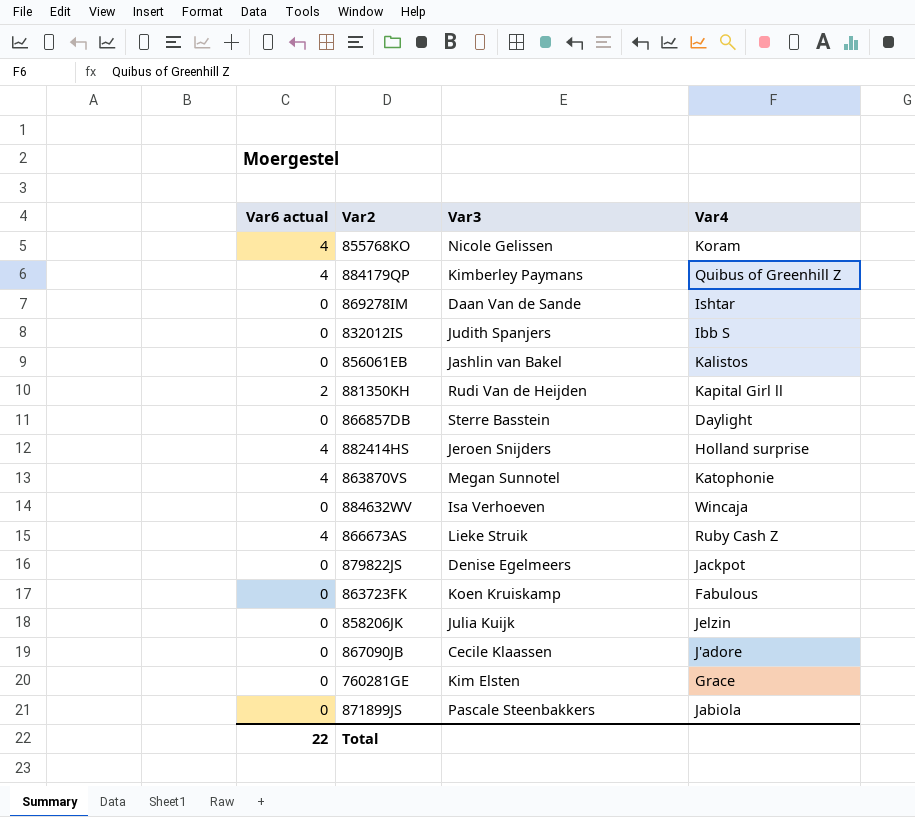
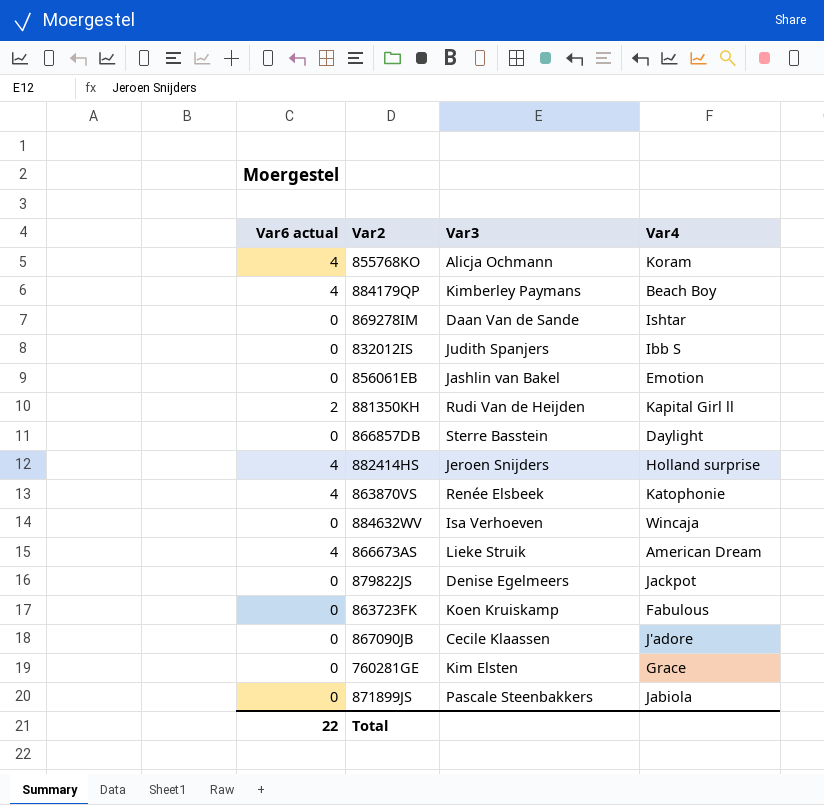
row 858206JK: 0 | Julia Kuijk | Jelzin -> none
855768KO | Var3: Nicole Gelissen -> Alicja Ochmann
884179QP | Var4: Quibus of Greenhill Z -> Beach Boy
856061EB | Var4: Kalistos -> Emotion
863870VS | Var3: Megan Sunnotel -> Renée Elsbeek
866673AS | Var4: Ruby Cash Z -> American Dream

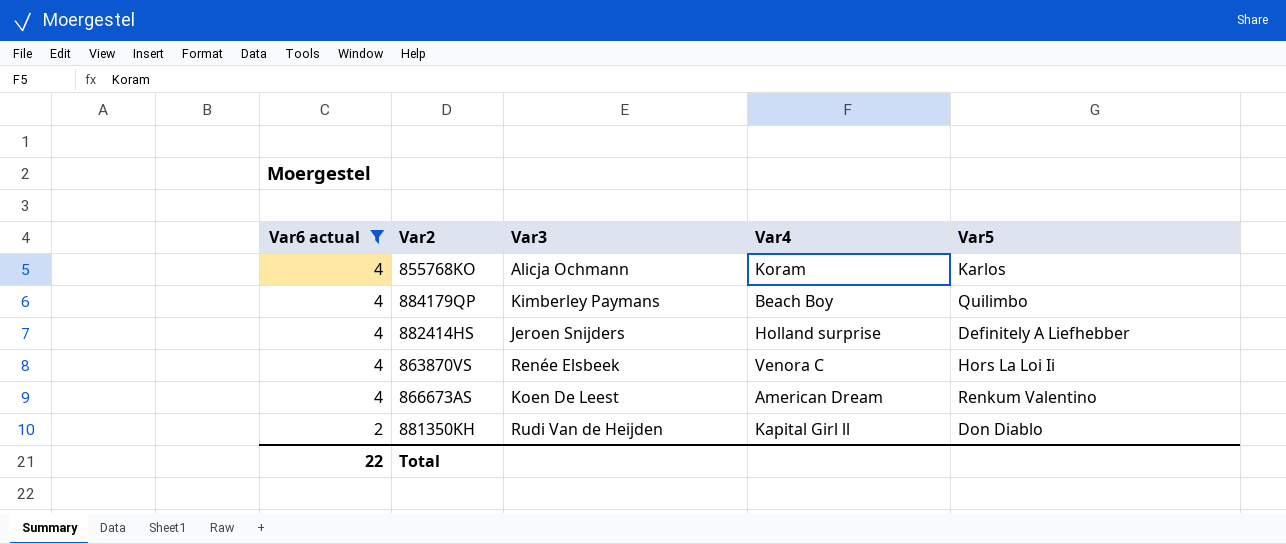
filter: none -> Var6 actual != 0
row order: none -> Var6 actual descending
column Var5 | position: none -> 5
863870VS | Var4: Katophonie -> Venora C
866673AS | Var3: Lieke Struik -> Koen De Leest

